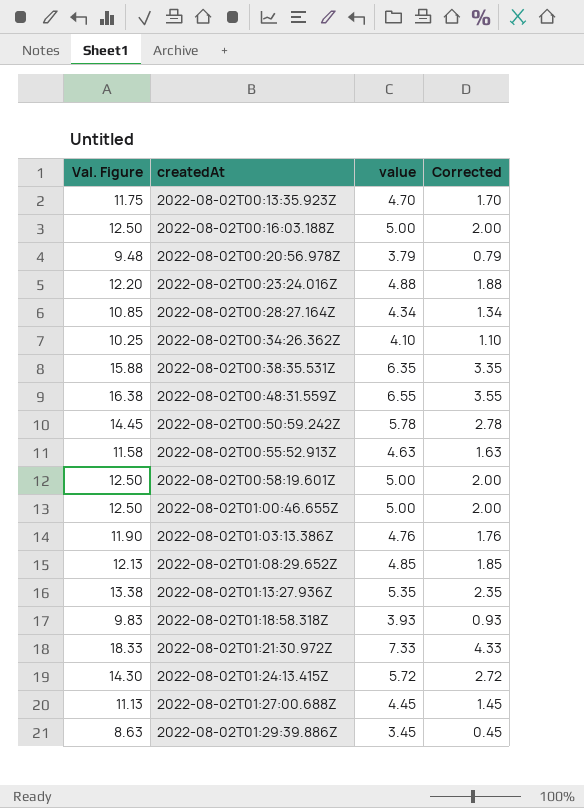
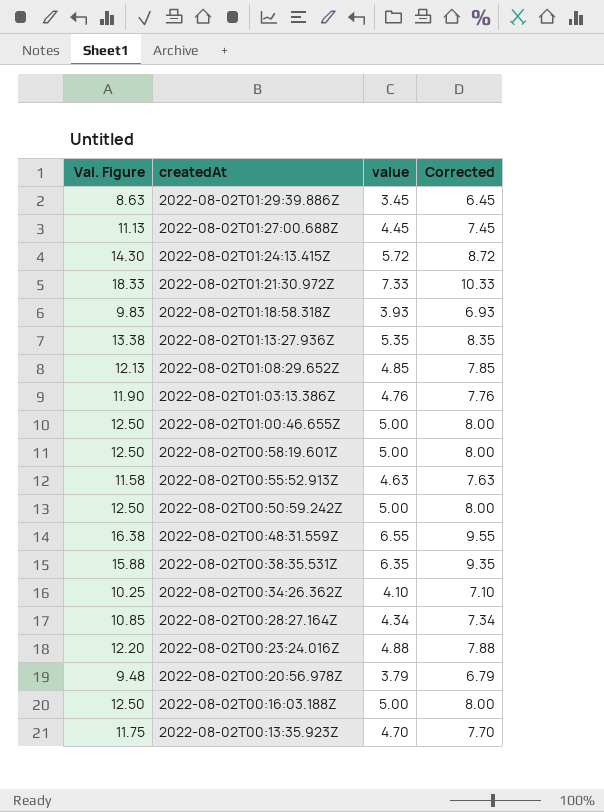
row order: createdAt ascending -> createdAt descending
column Corrected | formula: [value] - 3 -> [value] + 3
2022-08-02T00:50:59.242Z | Val. Figure: 14.45 -> 12.50
2022-08-02T00:50:59.242Z | value: 5.78 -> 5.00

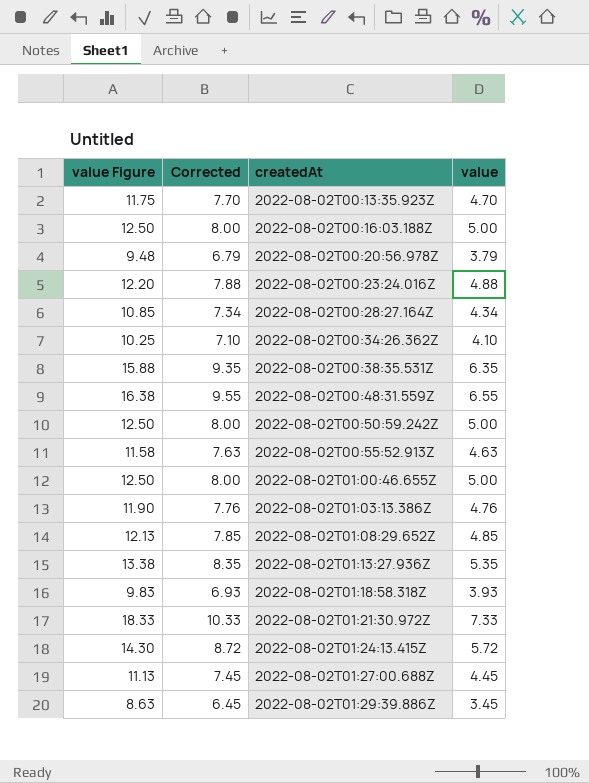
row order: createdAt descending -> createdAt ascending
column name: Val. Figure -> value Figure
column Corrected | position: 4 -> 2
row 2022-08-02T00:58:19.601Z: 12.50 | 5.00 | 8.00 -> none

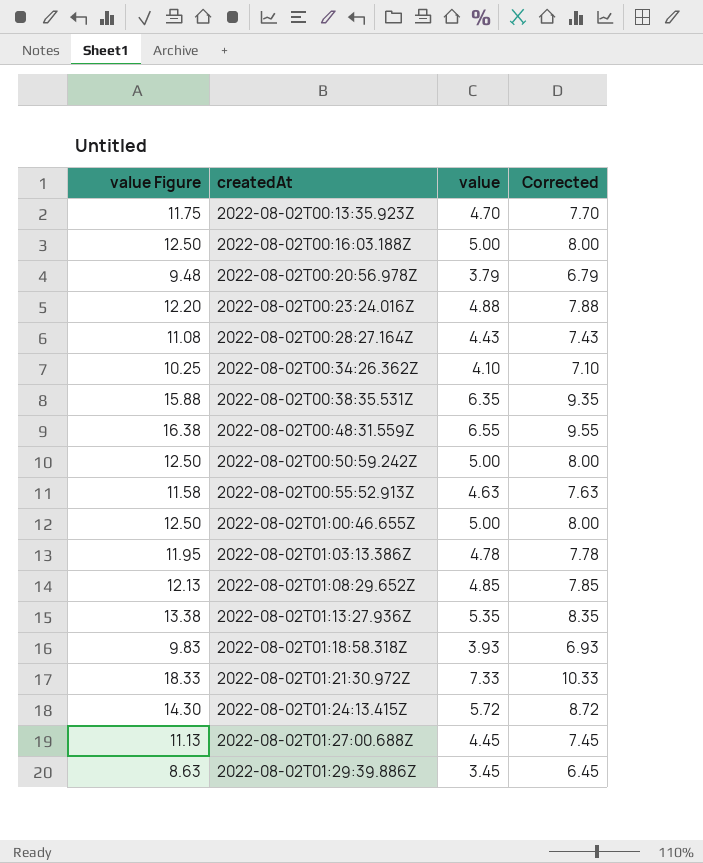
column Corrected | position: 2 -> 4
2022-08-02T00:28:27.164Z | value Figure: 10.85 -> 11.08
2022-08-02T00:28:27.164Z | value: 4.34 -> 4.43
2022-08-02T00:28:27.164Z | Corrected: 7.34 -> 7.43
2022-08-02T01:03:13.386Z | value Figure: 11.90 -> 11.95
2022-08-02T01:03:13.386Z | value: 4.76 -> 4.78
2022-08-02T01:03:13.386Z | Corrected: 7.76 -> 7.78

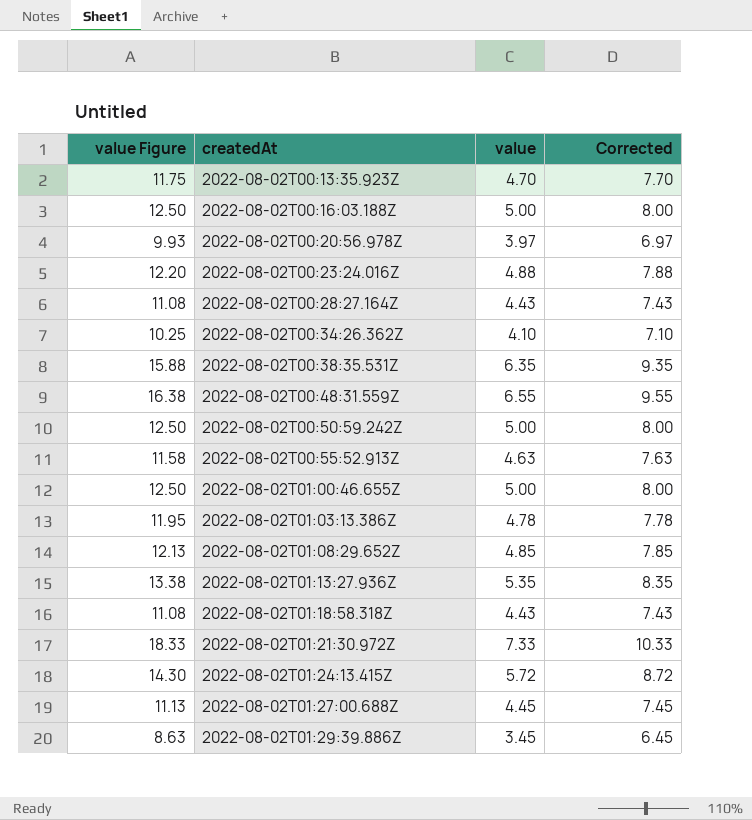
2022-08-02T00:20:56.978Z | value Figure: 9.48 -> 9.93
2022-08-02T00:20:56.978Z | value: 3.79 -> 3.97
2022-08-02T00:20:56.978Z | Corrected: 6.79 -> 6.97
2022-08-02T01:18:58.318Z | value Figure: 9.83 -> 11.08
2022-08-02T01:18:58.318Z | value: 3.93 -> 4.43
2022-08-02T01:18:58.318Z | Corrected: 6.93 -> 7.43

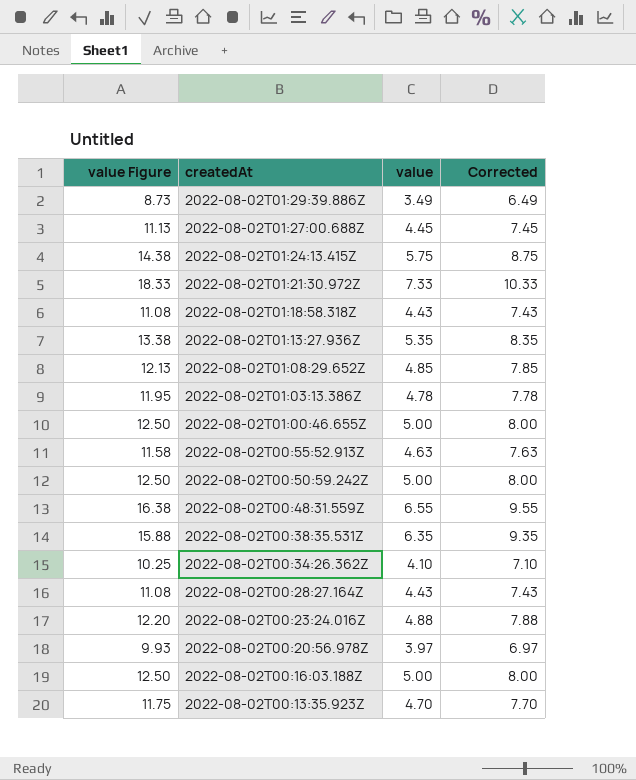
row order: createdAt ascending -> createdAt descending
2022-08-02T01:29:39.886Z | value Figure: 8.63 -> 8.73
2022-08-02T01:29:39.886Z | value: 3.45 -> 3.49
2022-08-02T01:29:39.886Z | Corrected: 6.45 -> 6.49
2022-08-02T01:24:13.415Z | value Figure: 14.30 -> 14.38
2022-08-02T01:24:13.415Z | value: 5.72 -> 5.75
2022-08-02T01:24:13.415Z | Corrected: 8.72 -> 8.75

